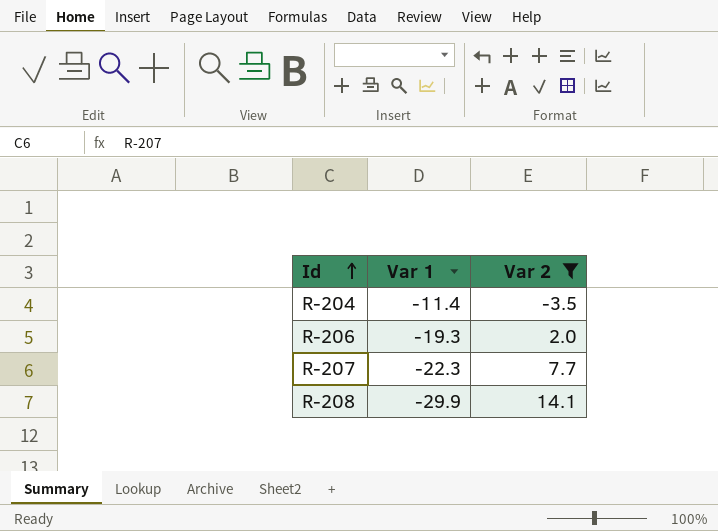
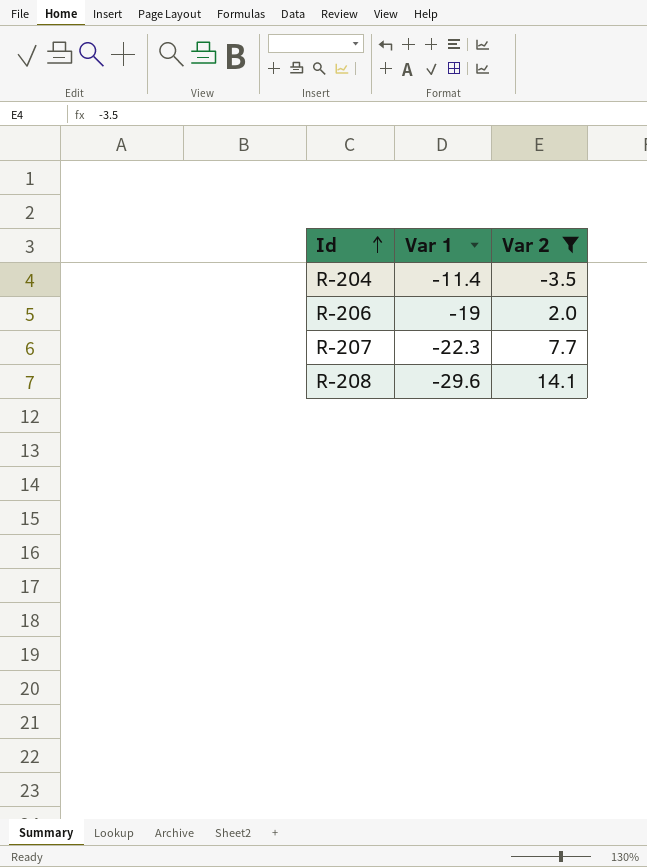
R-206 | Var 1: -19.3 -> -19
R-208 | Var 1: -29.9 -> -29.6

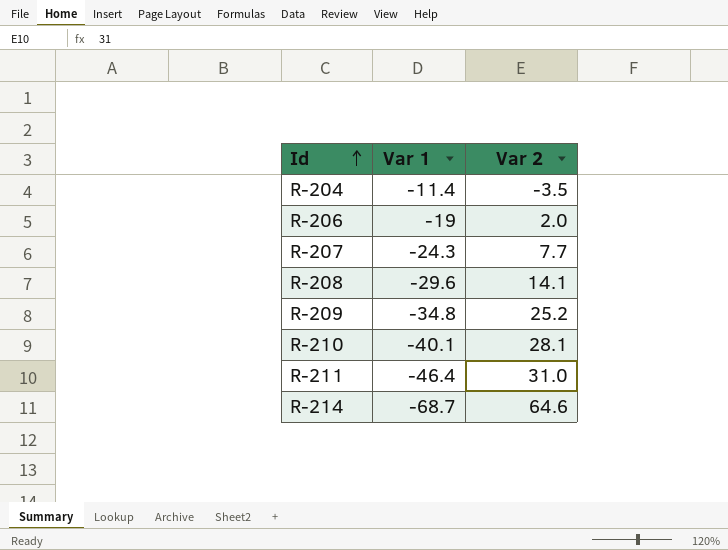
filter: Var 2 <= 14.1 -> none
R-207 | Var 1: -22.3 -> -24.3

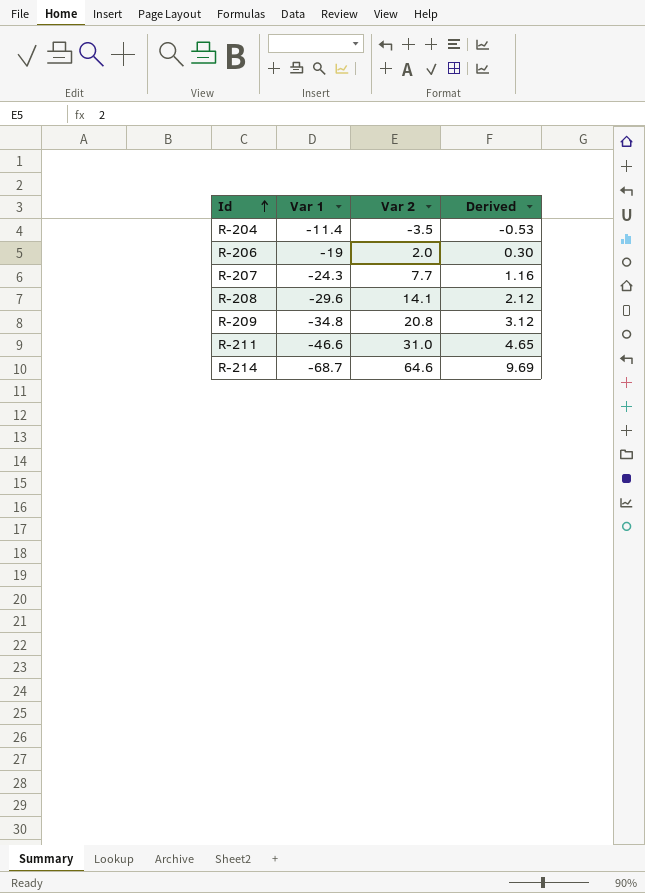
column Derived | formula: none -> [Var 2] * 0.15
row R-210: -40.1 | 28.1 -> none
R-209 | Var 2: 25.2 -> 20.8
R-211 | Var 1: -46.4 -> -46.6

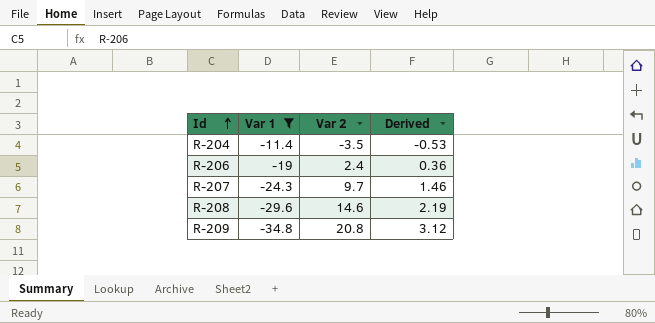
filter: none -> Var 1 >= -34.8
R-206 | Var 2: 2.0 -> 2.4
R-206 | Derived: 0.30 -> 0.36
R-207 | Var 2: 7.7 -> 9.7
R-207 | Derived: 1.16 -> 1.46
R-208 | Var 2: 14.1 -> 14.6
R-208 | Derived: 2.12 -> 2.19

